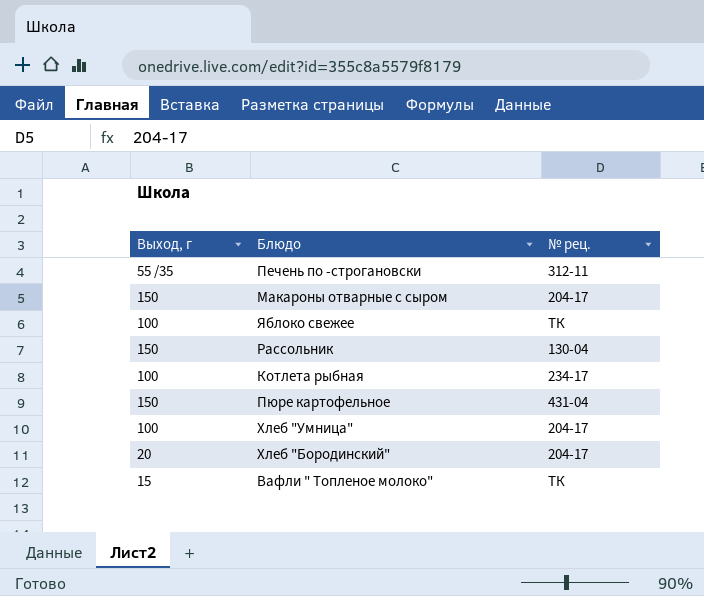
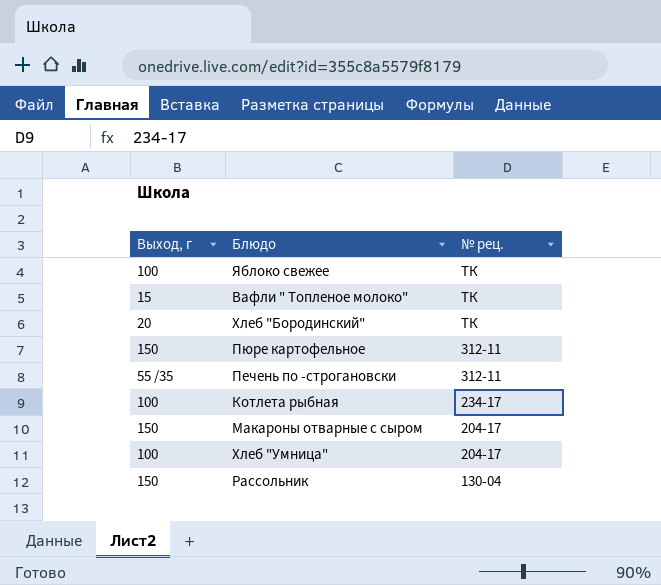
row order: none -> № рец. descending
Хлеб "Бородинский" | № рец.: 204-17 -> ТК
Пюре картофельное | № рец.: 431-04 -> 312-11

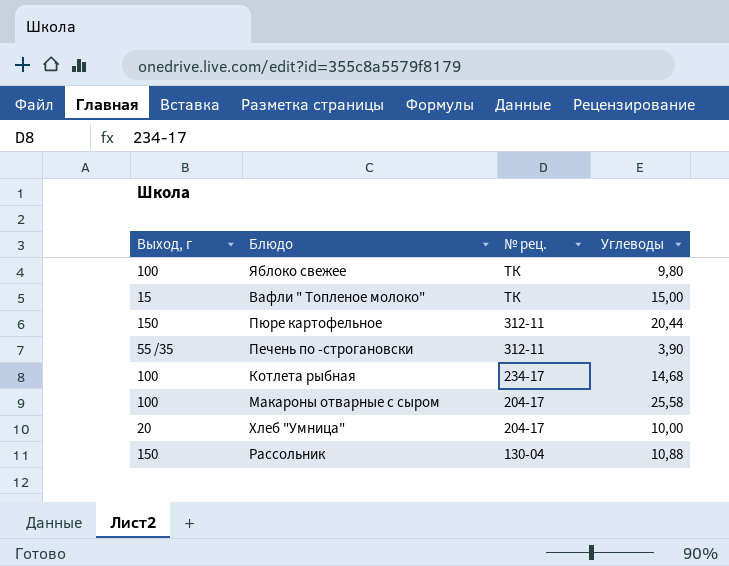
column Углеводы | position: none -> 4
row Хлеб "Бородинский": 20 | ТК -> none
Макароны отварные с сыром | Выход, г: 150 -> 100
Хлеб "Умница" | Выход, г: 100 -> 20

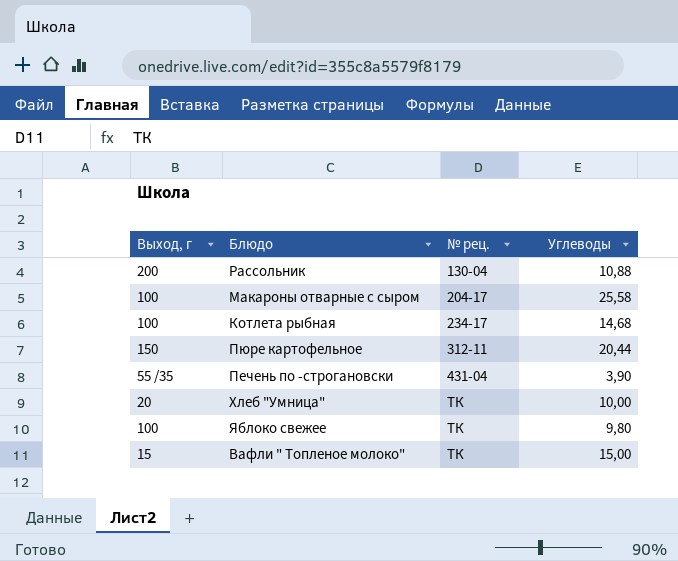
row order: № рец. descending -> № рец. ascending
Рассольник | Выход, г: 150 -> 200
Печень по -строгановски | № рец.: 312-11 -> 431-04
Хлеб "Умница" | № рец.: 204-17 -> ТК

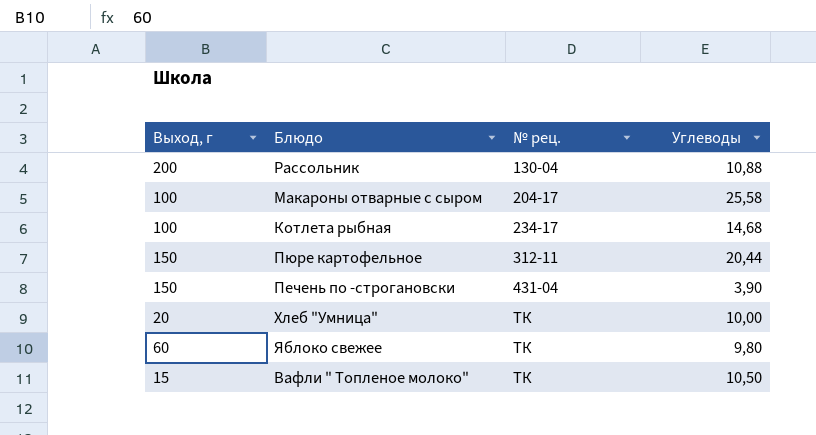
Печень по -строгановски | Выход, г: 55 /35 -> 150
Яблоко свежее | Выход, г: 100 -> 60
Вафли " Топленое молоко" | Углеводы: 15,00 -> 10,50

